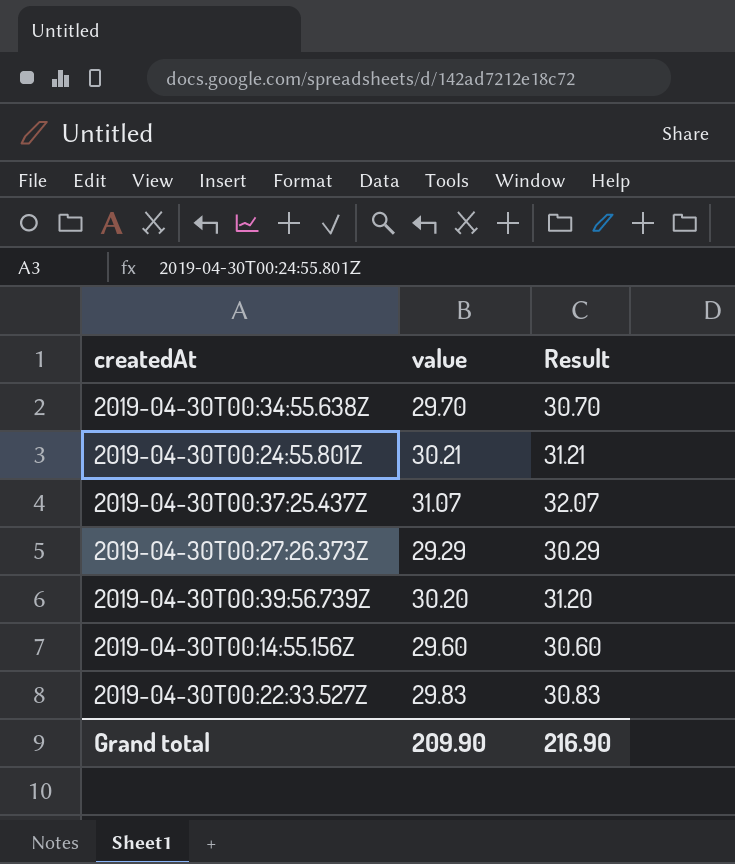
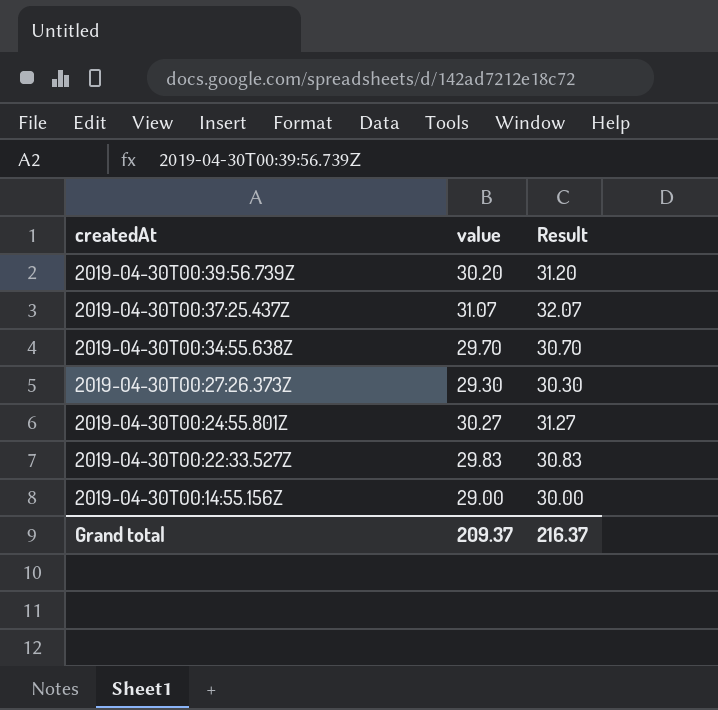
row order: none -> createdAt descending
2019-04-30T00:27:26.373Z | value: 29.29 -> 29.30
2019-04-30T00:27:26.373Z | Result: 30.29 -> 30.30
2019-04-30T00:24:55.801Z | value: 30.21 -> 30.27
2019-04-30T00:24:55.801Z | Result: 31.21 -> 31.27
2019-04-30T00:14:55.156Z | value: 29.60 -> 29.00
2019-04-30T00:14:55.156Z | Result: 30.60 -> 30.00
Grand total | value: 209.90 -> 209.37
Grand total | Result: 216.90 -> 216.37

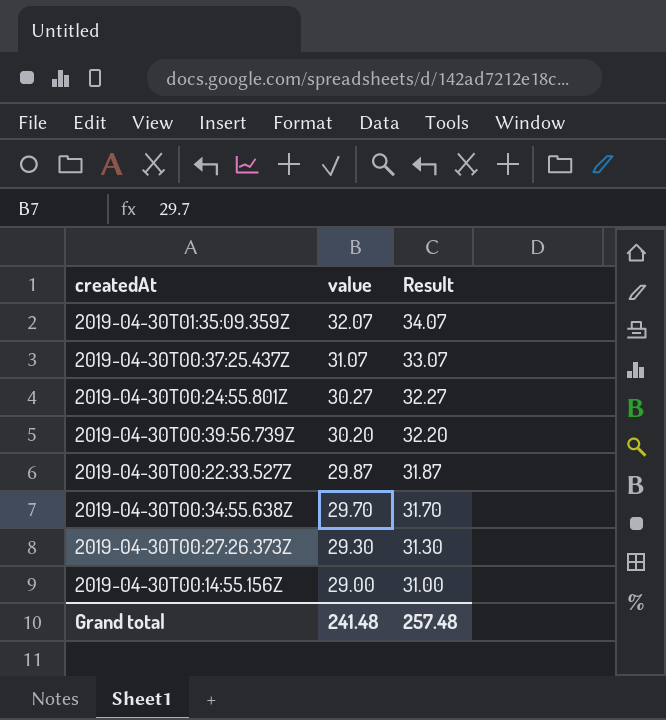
row order: createdAt descending -> value descending
column Result | formula: [value] + 1 -> [value] + 2
row 2019-04-30T01:35:09.359Z: none -> 32.07 | 34.07
2019-04-30T00:22:33.527Z | value: 29.83 -> 29.87
Grand total | value: 209.37 -> 241.48
Grand total | Result: 216.37 -> 257.48

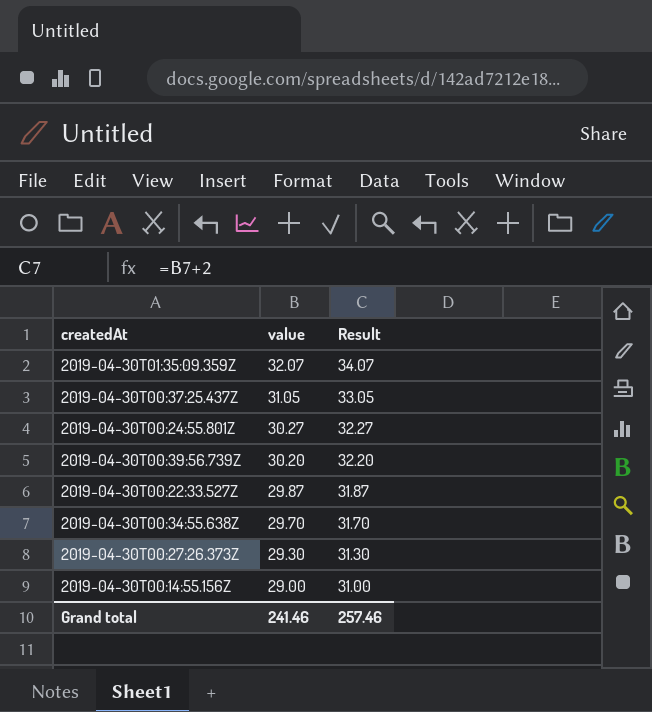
2019-04-30T00:37:25.437Z | value: 31.07 -> 31.05
2019-04-30T00:37:25.437Z | Result: 33.07 -> 33.05
Grand total | value: 241.48 -> 241.46
Grand total | Result: 257.48 -> 257.46

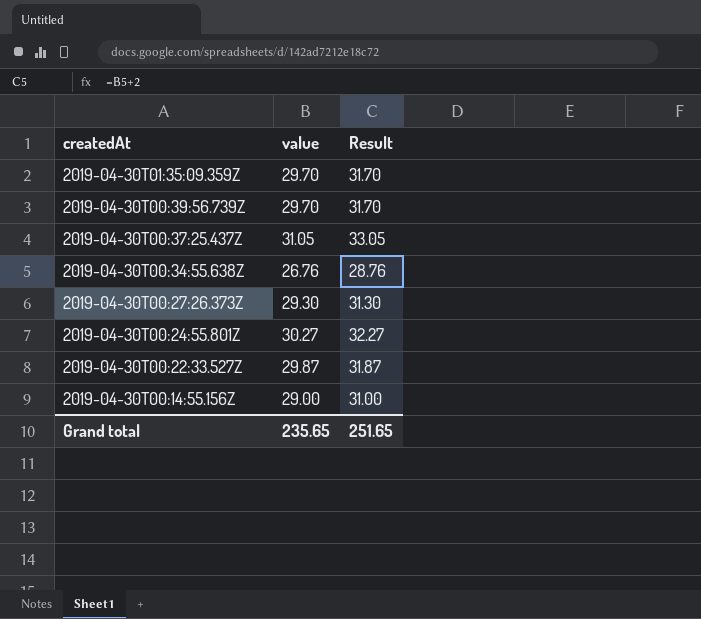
row order: value descending -> createdAt descending
2019-04-30T01:35:09.359Z | value: 32.07 -> 29.70
2019-04-30T01:35:09.359Z | Result: 34.07 -> 31.70
2019-04-30T00:39:56.739Z | value: 30.20 -> 29.70
2019-04-30T00:39:56.739Z | Result: 32.20 -> 31.70
2019-04-30T00:34:55.638Z | value: 29.70 -> 26.76
2019-04-30T00:34:55.638Z | Result: 31.70 -> 28.76
Grand total | value: 241.46 -> 235.65
Grand total | Result: 257.46 -> 251.65

